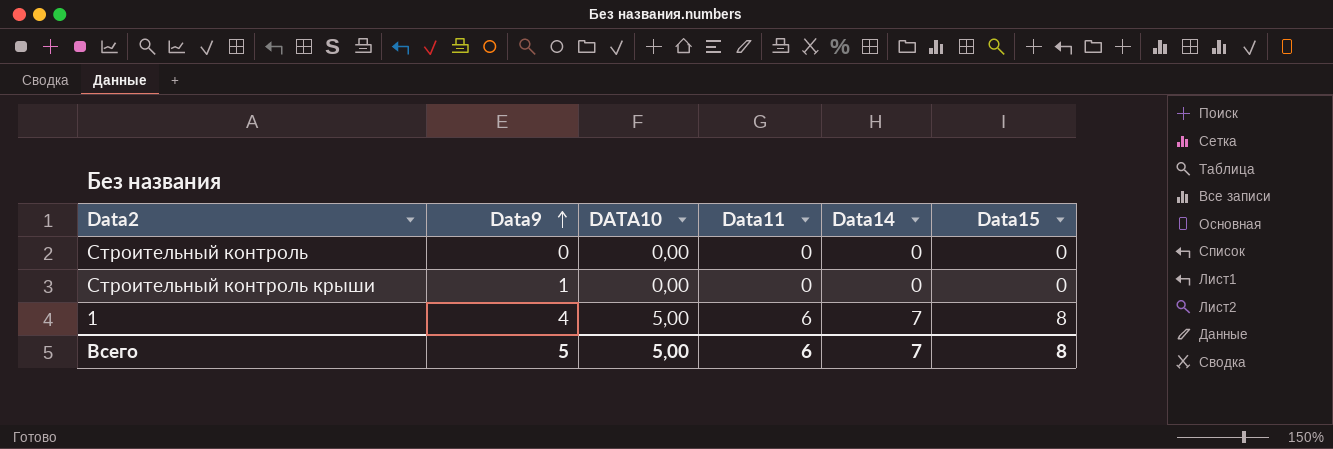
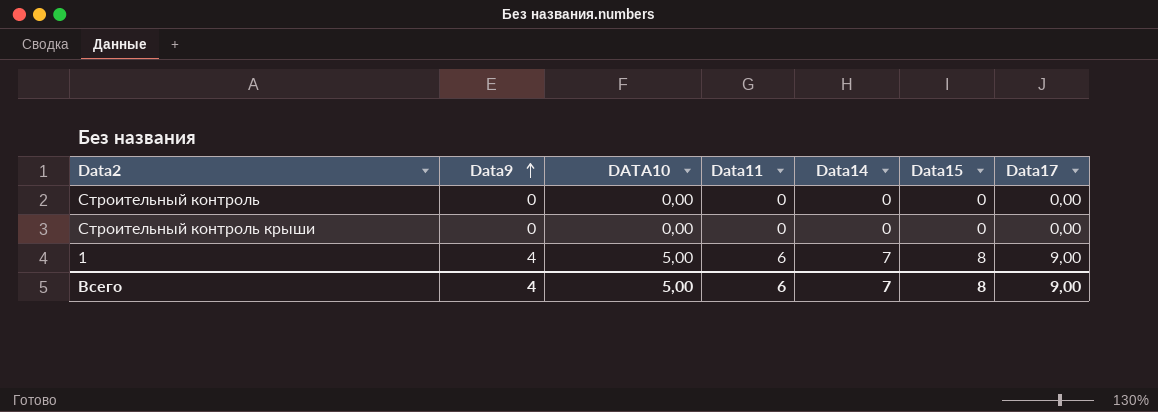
column Data17 | position: none -> 7
Строительный контроль крыши | Data9: 1 -> 0
Всего | Data9: 5 -> 4

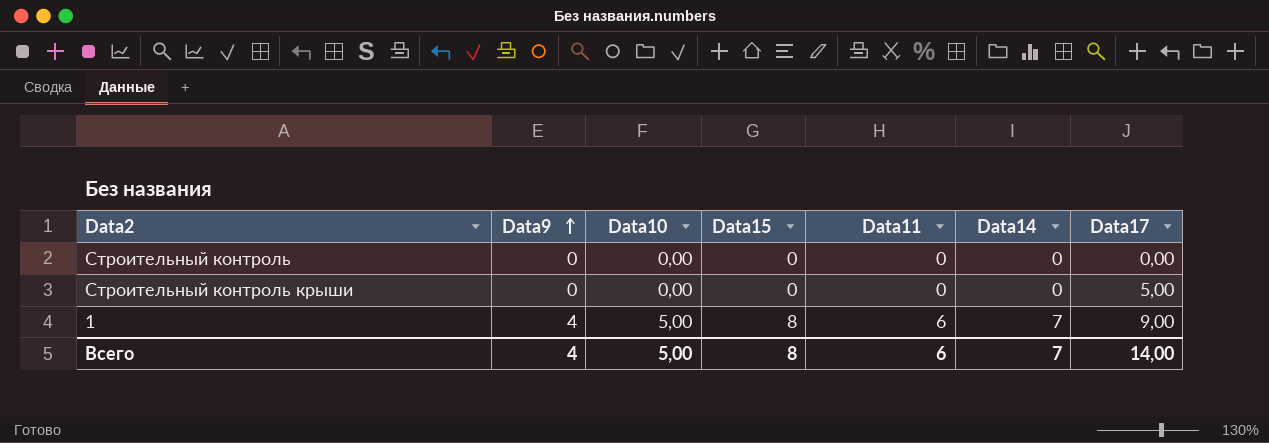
column name: DATA10 -> Data10
column Data15 | position: 6 -> 4
Строительный контроль крыши | Data17: 0,00 -> 5,00
Всего | Data17: 9,00 -> 14,00

